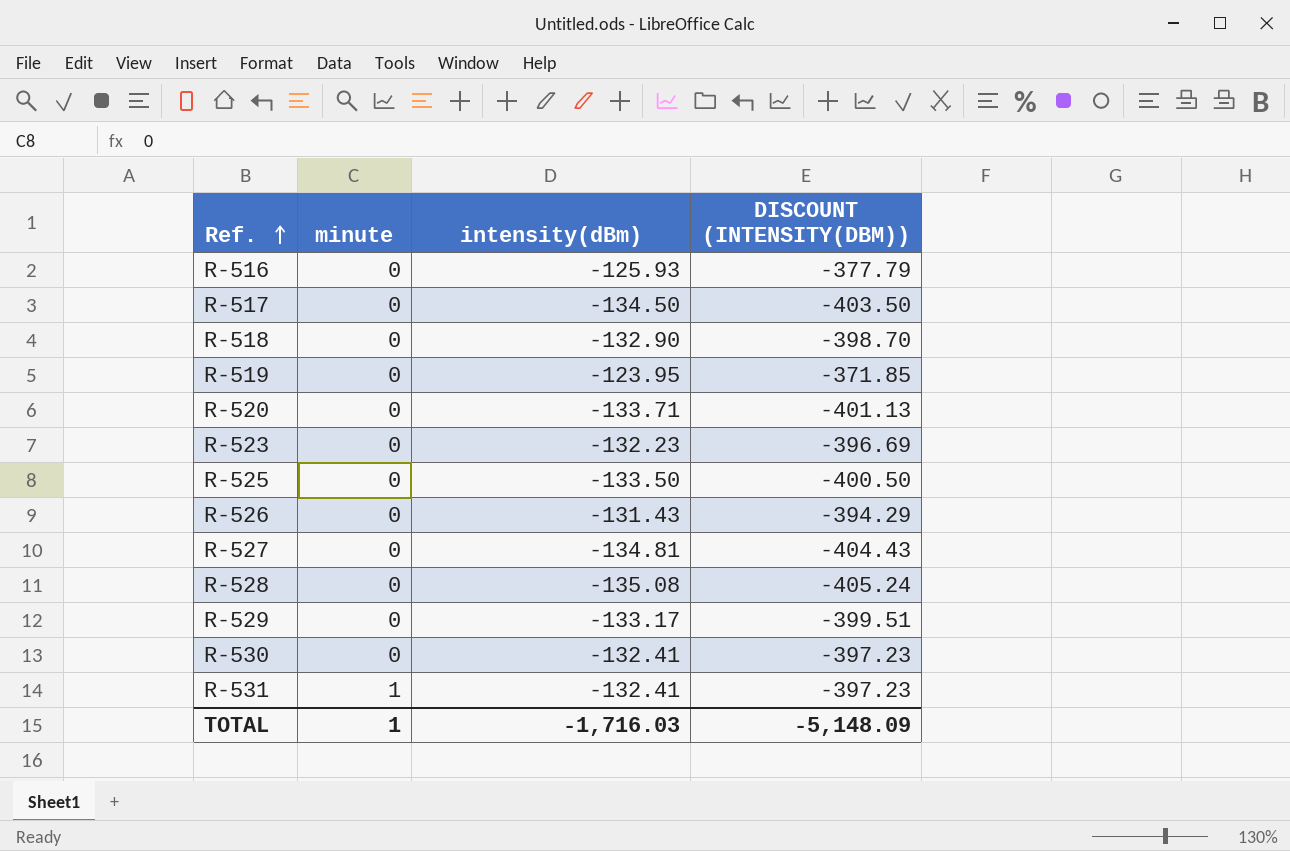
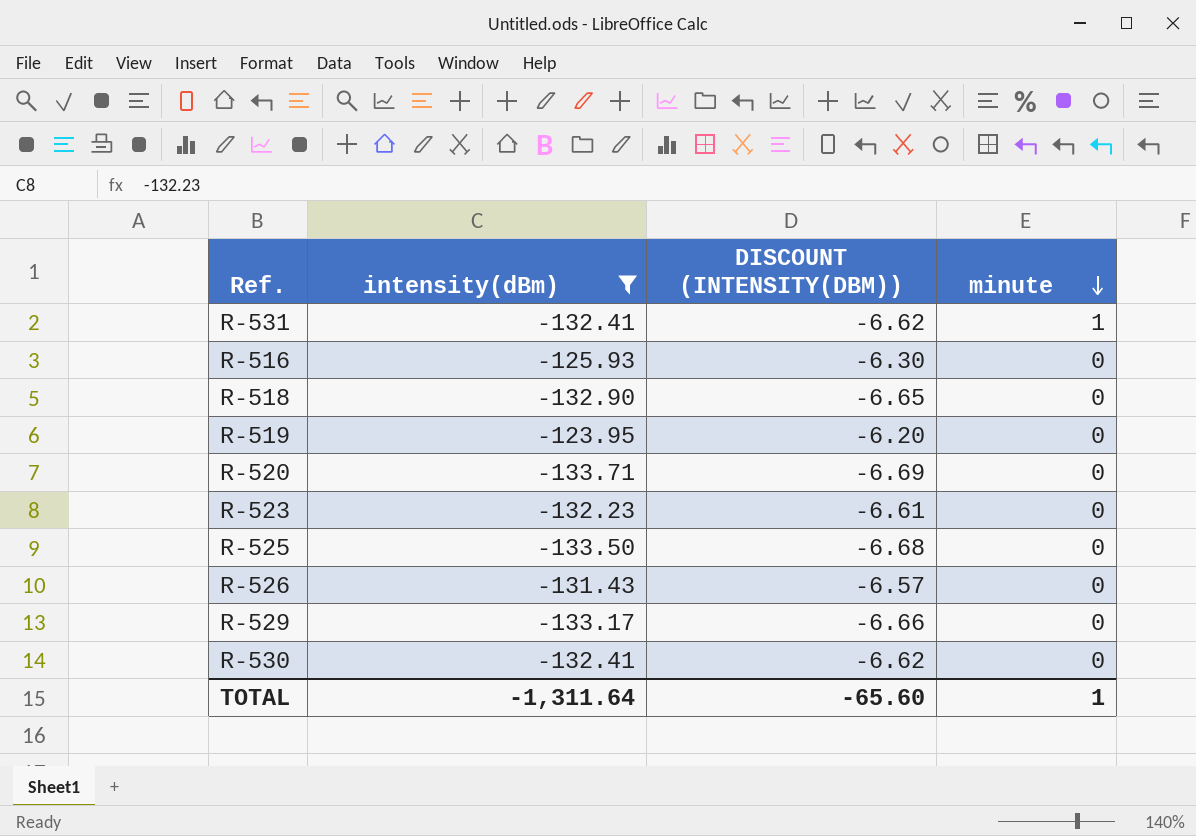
filter: none -> intensity(dBm) >= -133.71
row order: Ref. ascending -> minute descending
column DISCOUNT (INTENSITY(DBM)) | formula: [intensity(dBm)] * 3 -> [intensity(dBm)] * 0.05
column minute | position: 2 -> 4
TOTAL | intensity(dBm): -1,716.03 -> -1,311.64
TOTAL | DISCOUNT (INTENSITY(DBM)): -5,148.09 -> -65.60

